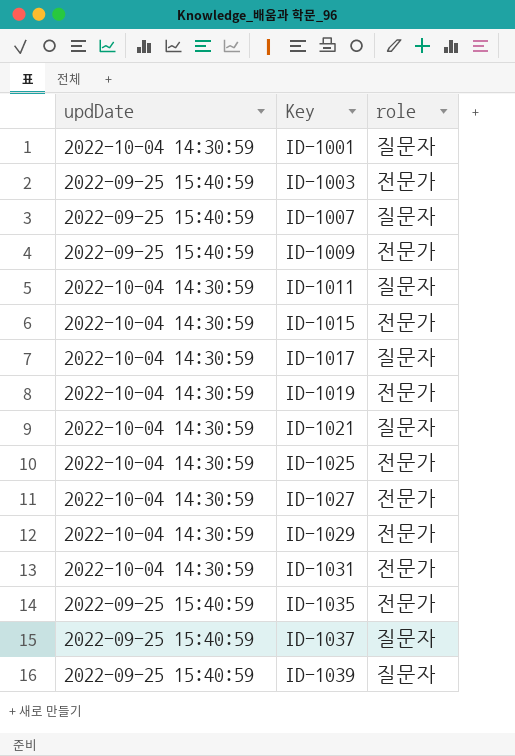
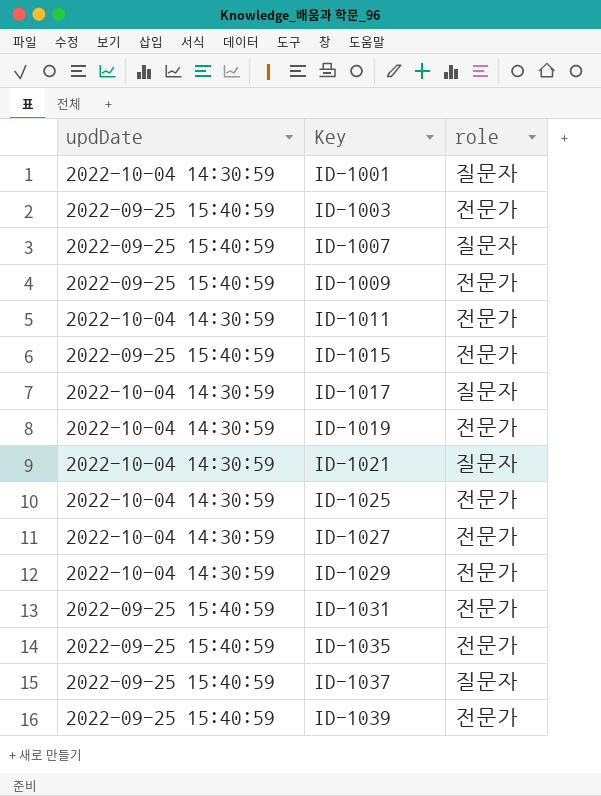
ID-1011 | role: 질문자 -> 전문가
ID-1015 | updDate: 2022-10-04 14:30:59 -> 2022-09-25 15:40:59
ID-1031 | updDate: 2022-10-04 14:30:59 -> 2022-09-25 15:40:59
ID-1039 | role: 질문자 -> 전문가

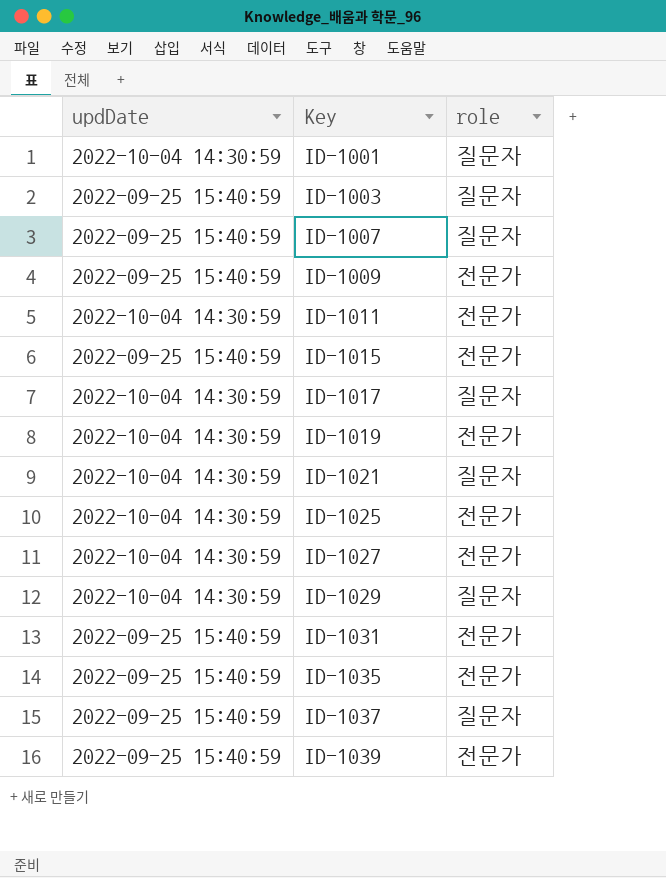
ID-1003 | role: 전문가 -> 질문자
ID-1029 | role: 전문가 -> 질문자

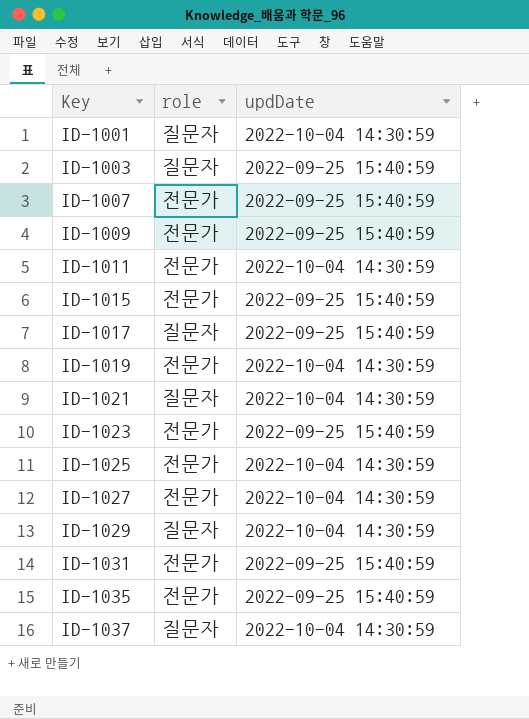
column updDate | position: 1 -> 3
row ID-1039: 2022-09-25 15:40:59 | 전문가 -> none
ID-1007 | role: 질문자 -> 전문가
ID-1017 | updDate: 2022-10-04 14:30:59 -> 2022-09-25 15:40:59
row ID-1023: none -> 전문가 | 2022-09-25 15:40:59
ID-1037 | updDate: 2022-09-25 15:40:59 -> 2022-10-04 14:30:59

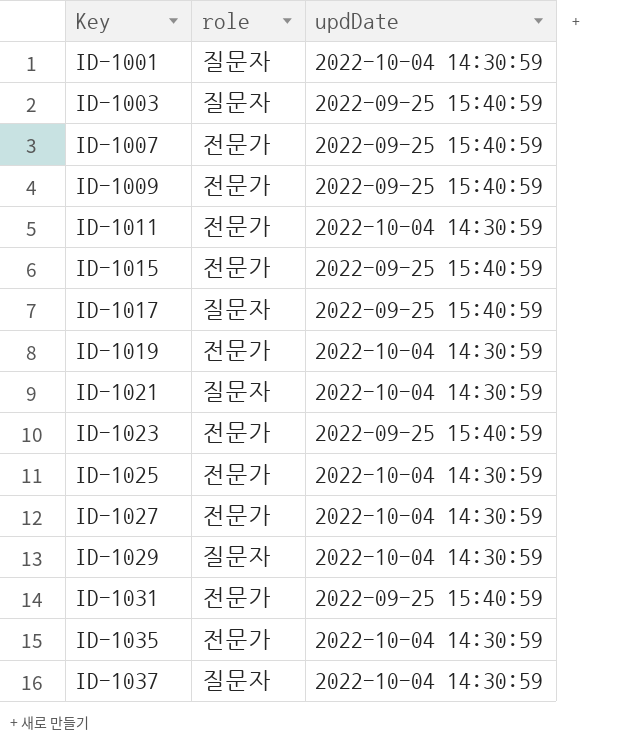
ID-1035 | updDate: 2022-09-25 15:40:59 -> 2022-10-04 14:30:59

